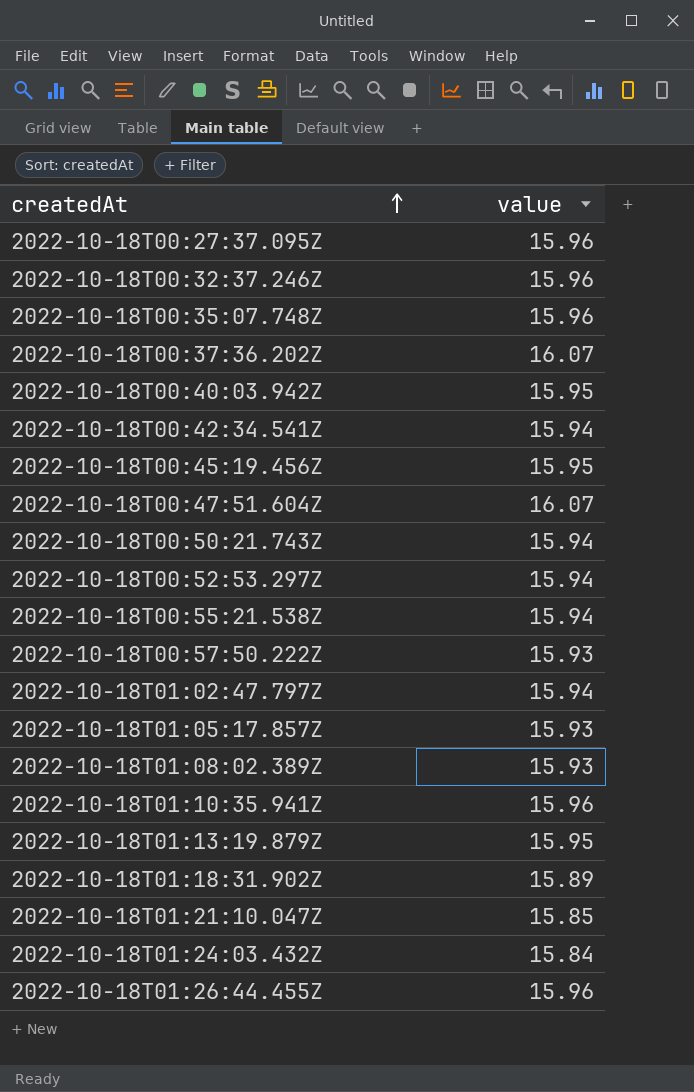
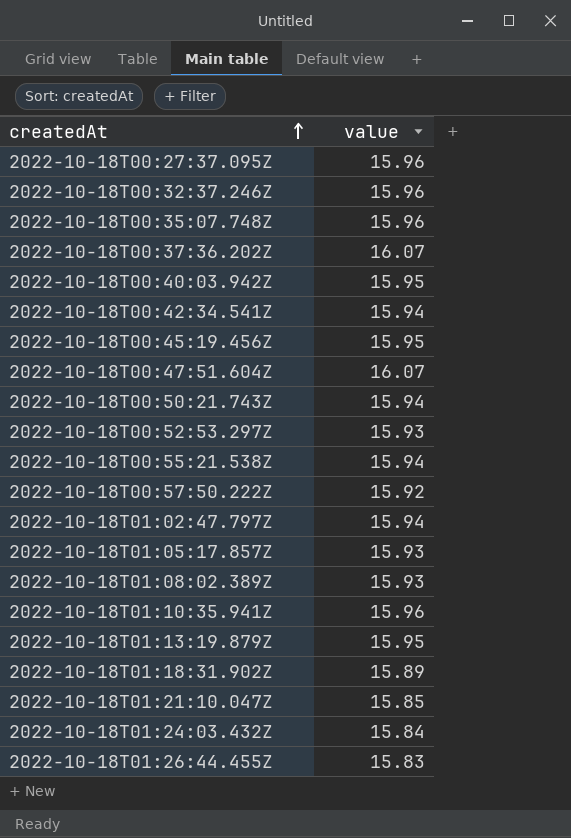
2022-10-18T00:52:53.297Z | value: 15.94 -> 15.93
2022-10-18T00:57:50.222Z | value: 15.93 -> 15.92
2022-10-18T01:26:44.455Z | value: 15.96 -> 15.83

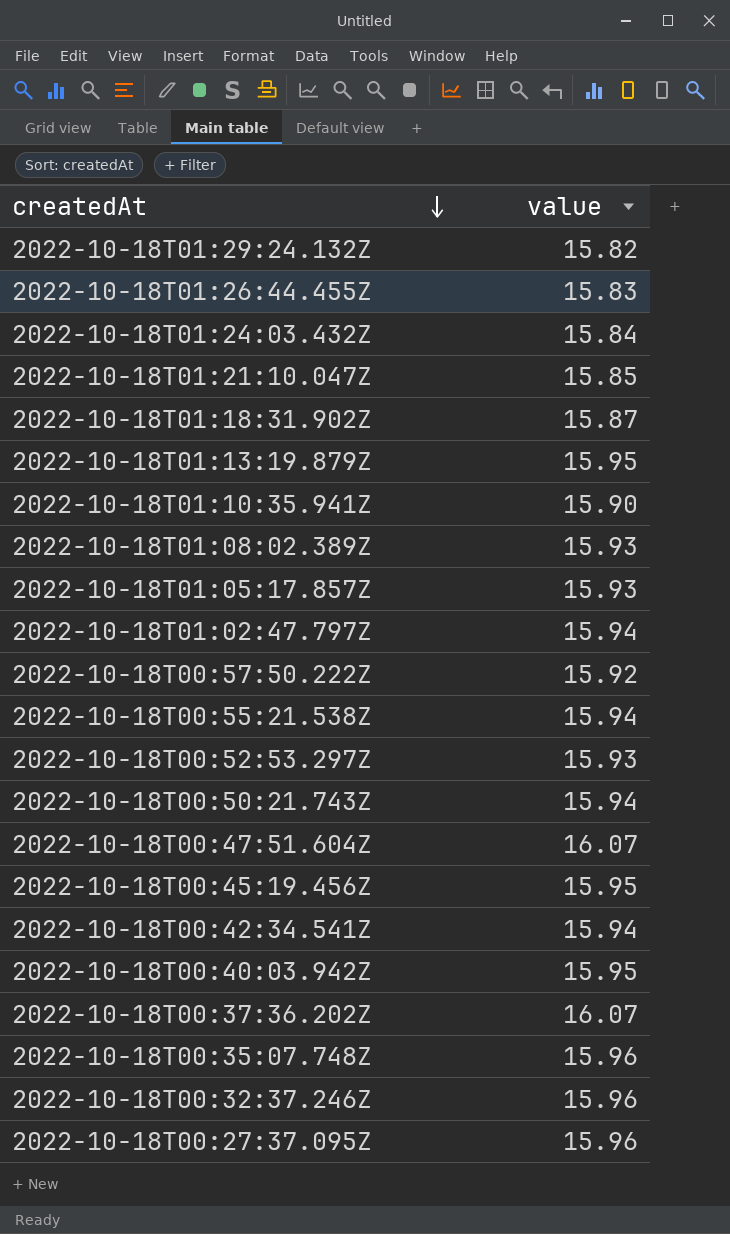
row order: createdAt ascending -> createdAt descending
row 2022-10-18T01:29:24.132Z: none -> 15.82
2022-10-18T01:18:31.902Z | value: 15.89 -> 15.87
2022-10-18T01:10:35.941Z | value: 15.96 -> 15.90

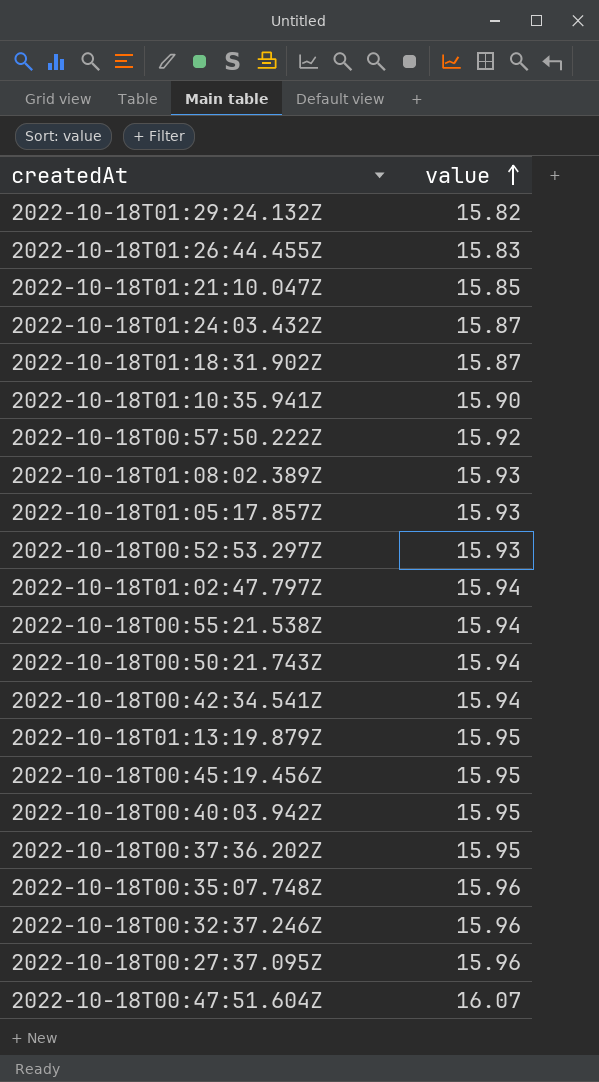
row order: createdAt descending -> value ascending
2022-10-18T01:24:03.432Z | value: 15.84 -> 15.87
2022-10-18T00:37:36.202Z | value: 16.07 -> 15.95

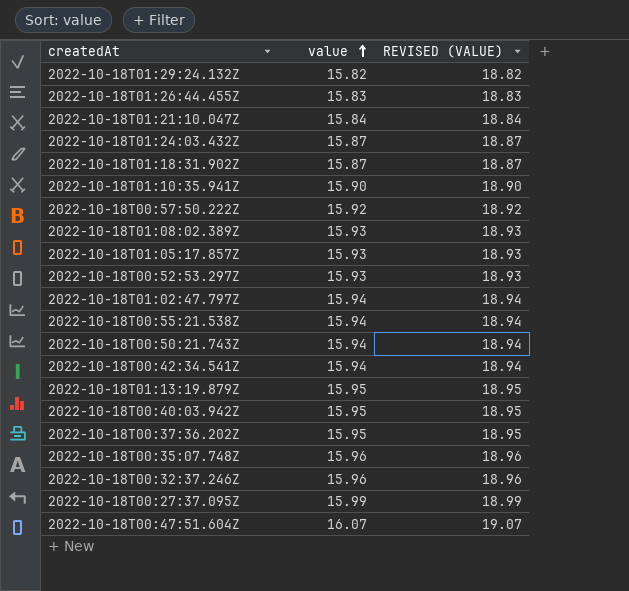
column REVISED (VALUE) | formula: none -> [value] + 3
row 2022-10-18T00:45:19.456Z: 15.95 -> none
2022-10-18T01:21:10.047Z | value: 15.85 -> 15.84
2022-10-18T00:27:37.095Z | value: 15.96 -> 15.99

